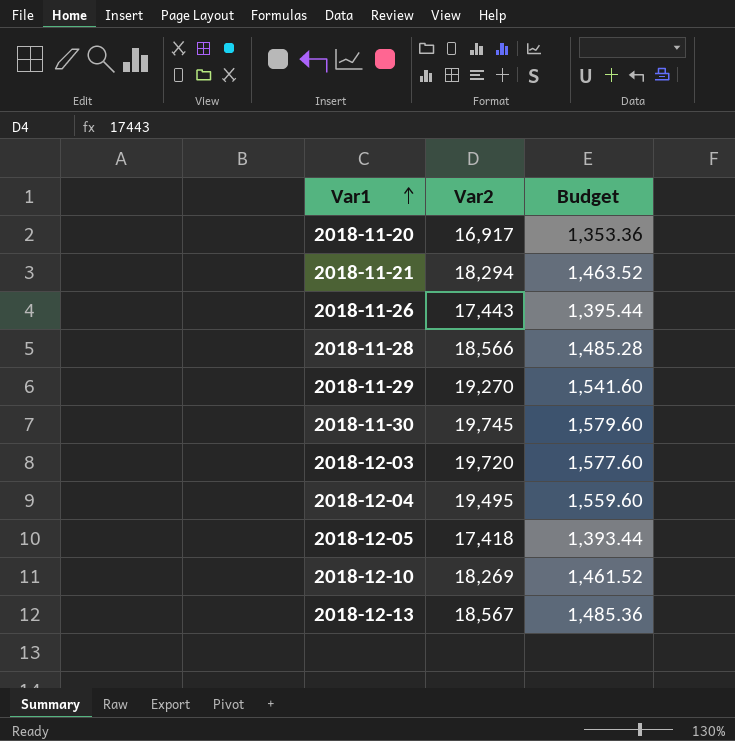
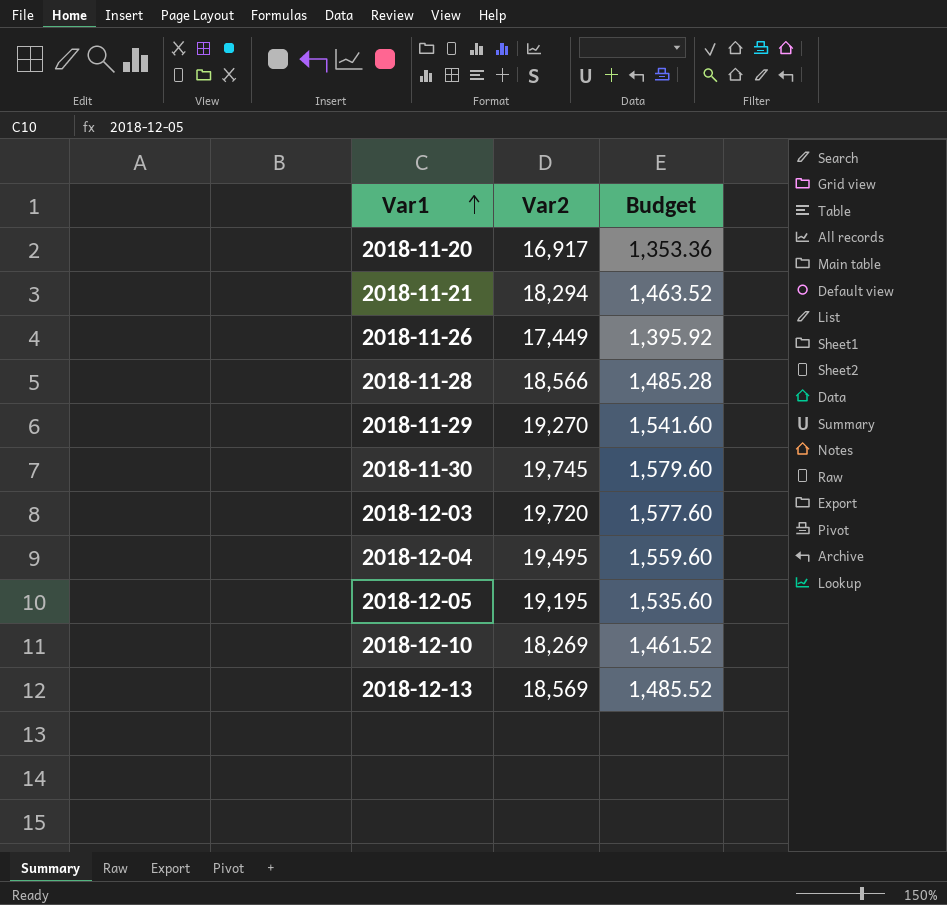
2018-11-26 | Var2: 17,443 -> 17,449
2018-11-26 | Budget: 1,395.44 -> 1,395.92
2018-12-05 | Var2: 17,418 -> 19,195
2018-12-05 | Budget: 1,393.44 -> 1,535.60
2018-12-13 | Var2: 18,567 -> 18,569
2018-12-13 | Budget: 1,485.36 -> 1,485.52

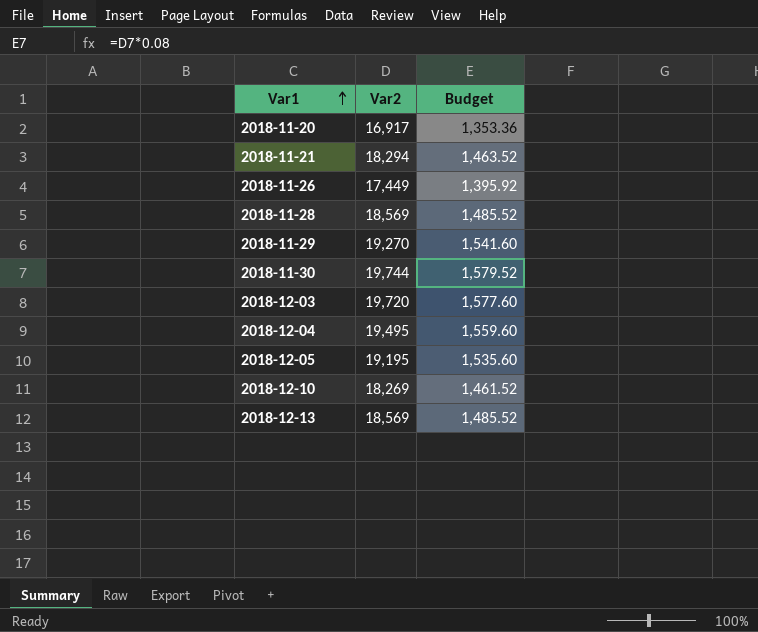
2018-11-28 | Var2: 18,566 -> 18,569
2018-11-28 | Budget: 1,485.28 -> 1,485.52
2018-11-30 | Var2: 19,745 -> 19,744
2018-11-30 | Budget: 1,579.60 -> 1,579.52

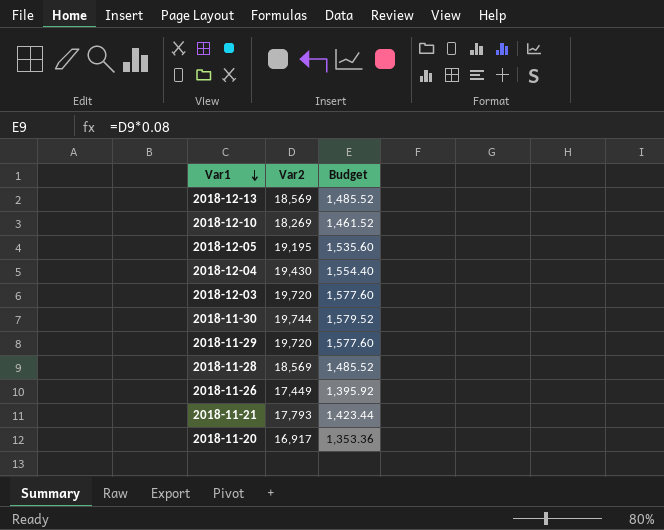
row order: Var1 ascending -> Var1 descending
2018-12-04 | Var2: 19,495 -> 19,430
2018-12-04 | Budget: 1,559.60 -> 1,554.40
2018-11-29 | Var2: 19,270 -> 19,720
2018-11-29 | Budget: 1,541.60 -> 1,577.60
2018-11-21 | Var2: 18,294 -> 17,793
2018-11-21 | Budget: 1,463.52 -> 1,423.44

